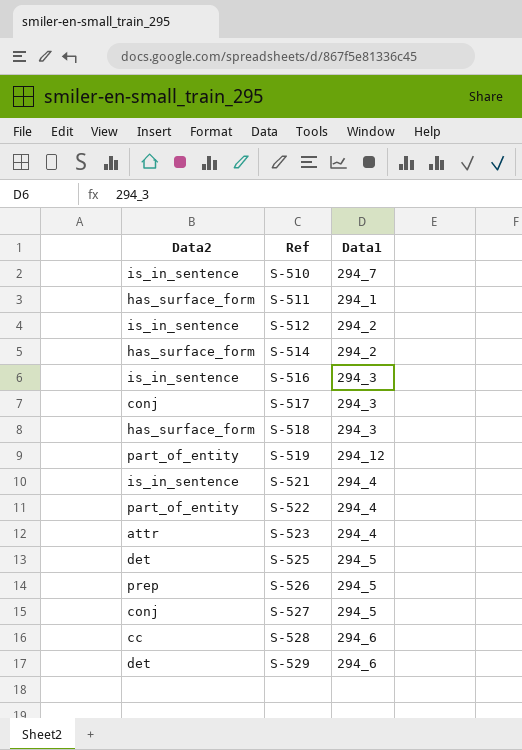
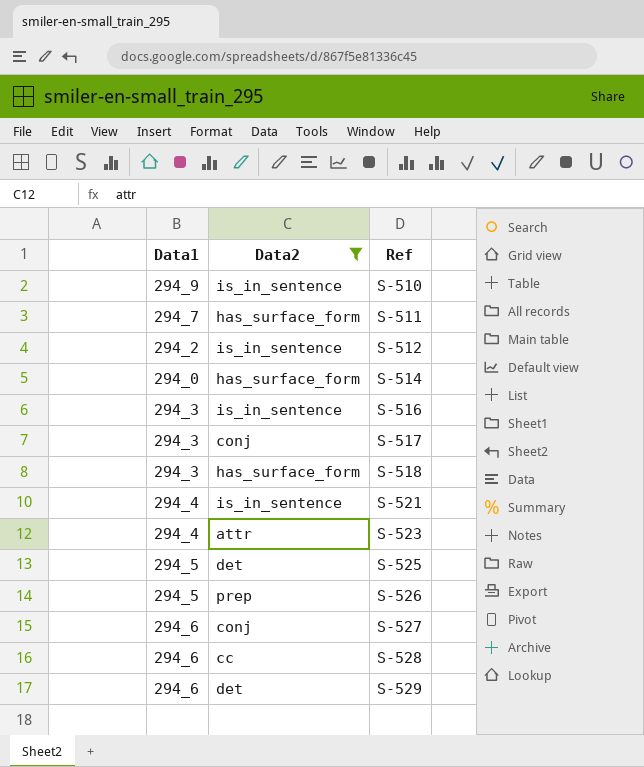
filter: none -> Data2 != part_of_entity
column Data1 | position: 3 -> 1
S-510 | Data1: 294_7 -> 294_9
S-511 | Data1: 294_1 -> 294_7
S-514 | Data1: 294_2 -> 294_0
S-527 | Data1: 294_5 -> 294_6

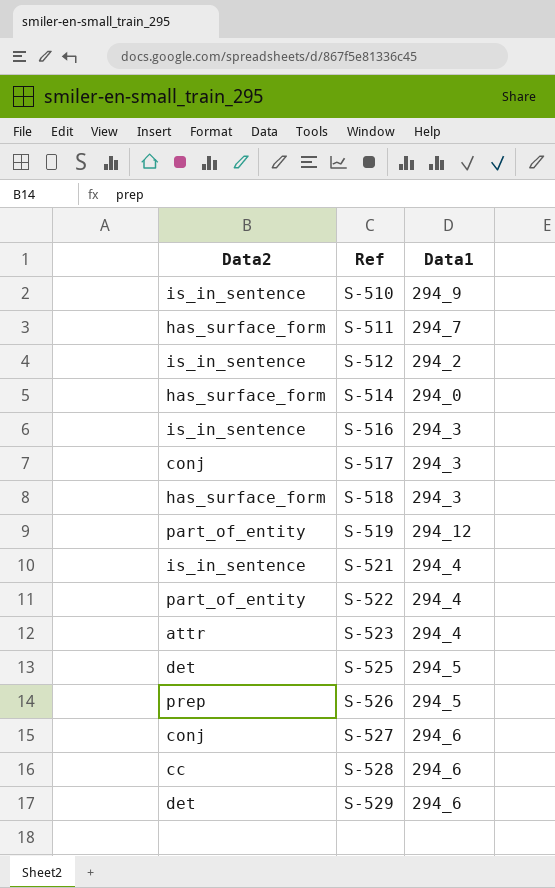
filter: Data2 != part_of_entity -> none
column Data1 | position: 1 -> 3

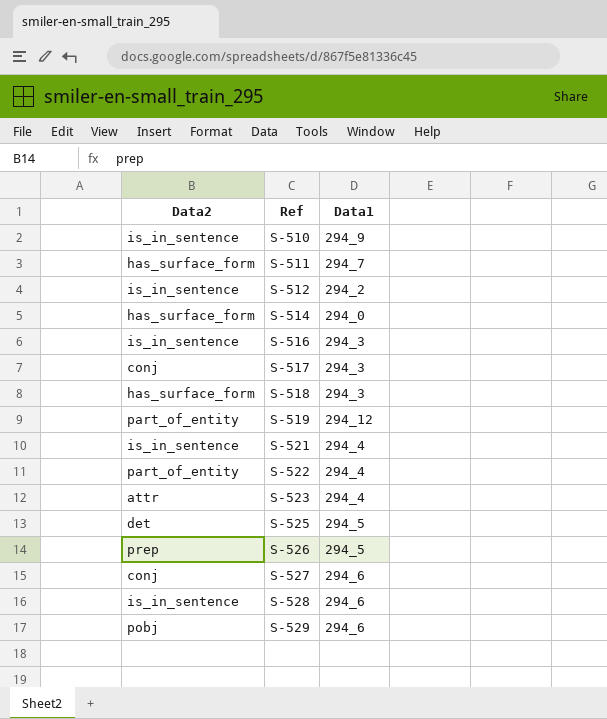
S-528 | Data2: cc -> is_in_sentence
S-529 | Data2: det -> pobj

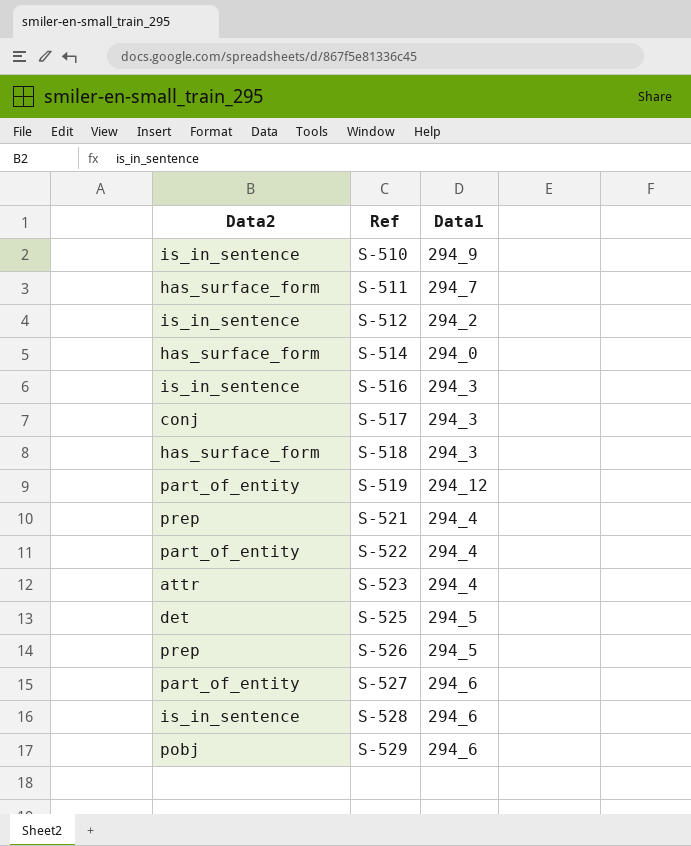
S-521 | Data2: is_in_sentence -> prep
S-527 | Data2: conj -> part_of_entity

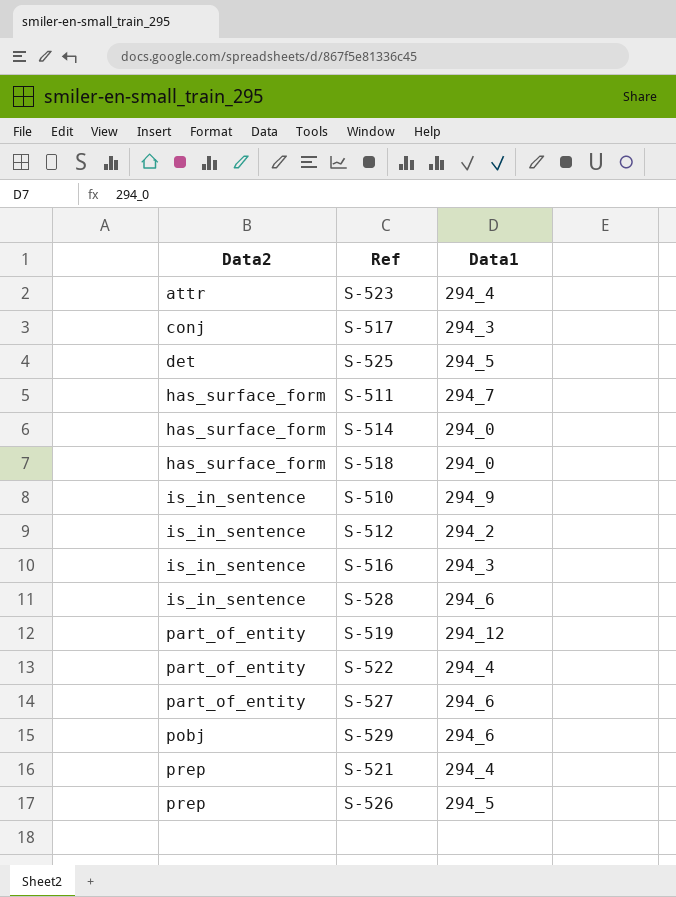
row order: Ref ascending -> Data2 ascending
S-518 | Data1: 294_3 -> 294_0

